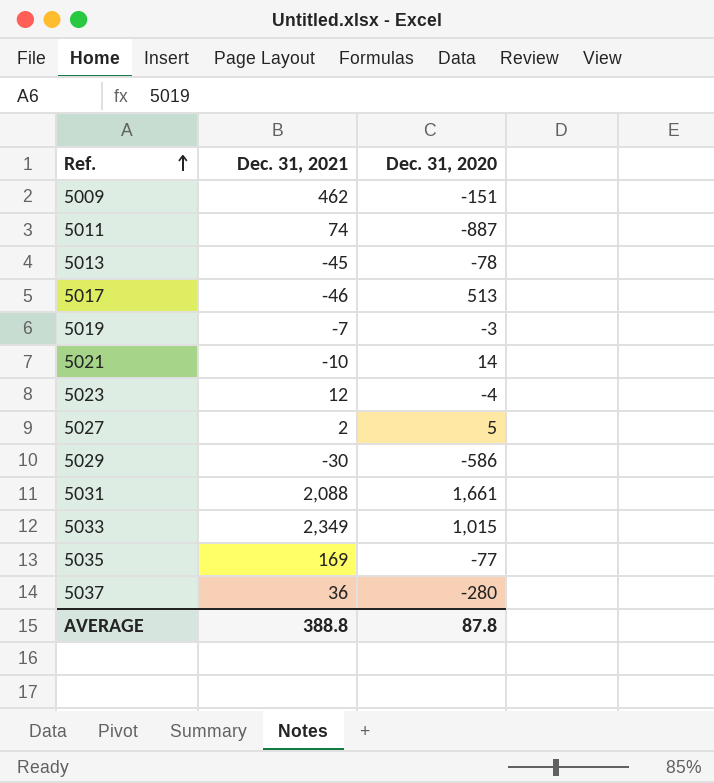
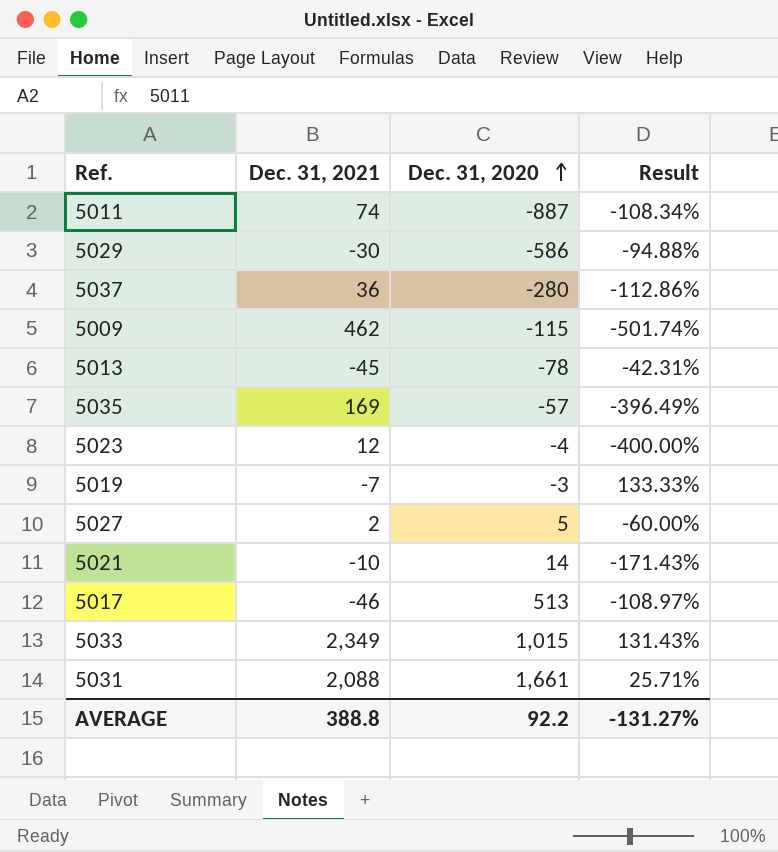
row order: Ref. ascending -> Dec. 31, 2020 ascending
column Result | formula: none -> ([Dec. 31, 2021] - [Dec. 31, 2020]) / [Dec. 31, 2020]
5009 | Dec. 31, 2020: -151 -> -115
5035 | Dec. 31, 2020: -77 -> -57
AVERAGE | Dec. 31, 2020: 87.8 -> 92.2

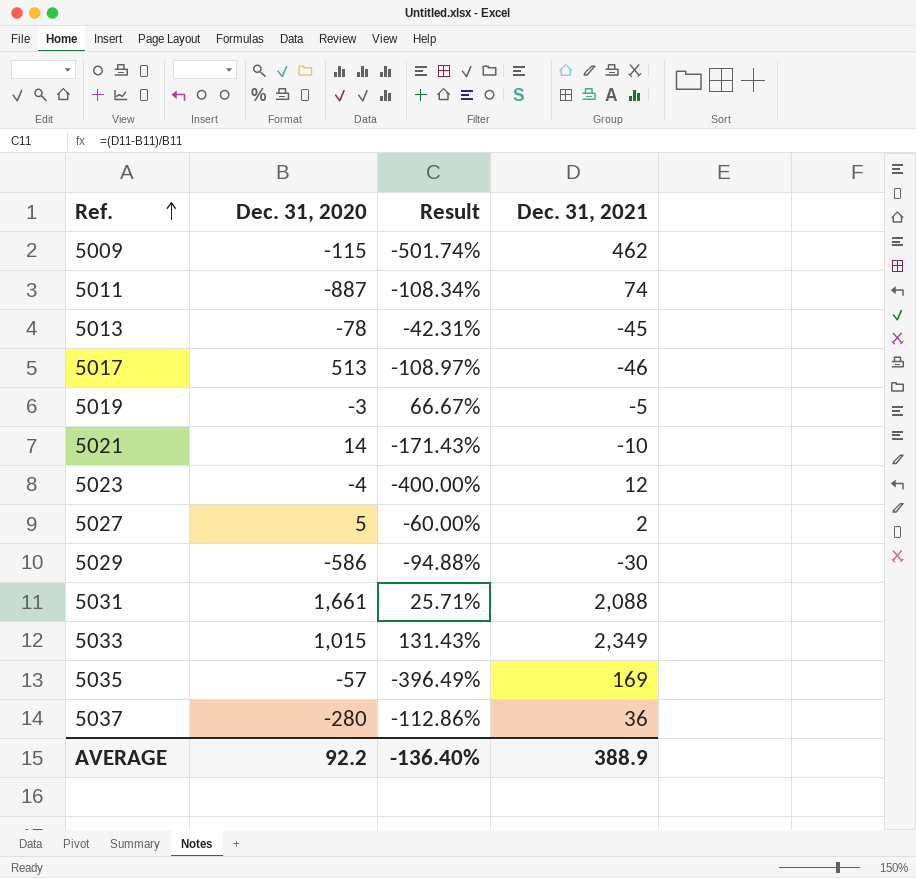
row order: Dec. 31, 2020 ascending -> Ref. ascending
column Dec. 31, 2021 | position: 2 -> 4
5019 | Result: 133.33% -> 66.67%
5019 | Dec. 31, 2021: -7 -> -5
AVERAGE | Result: -131.27% -> -136.40%
AVERAGE | Dec. 31, 2021: 388.8 -> 388.9

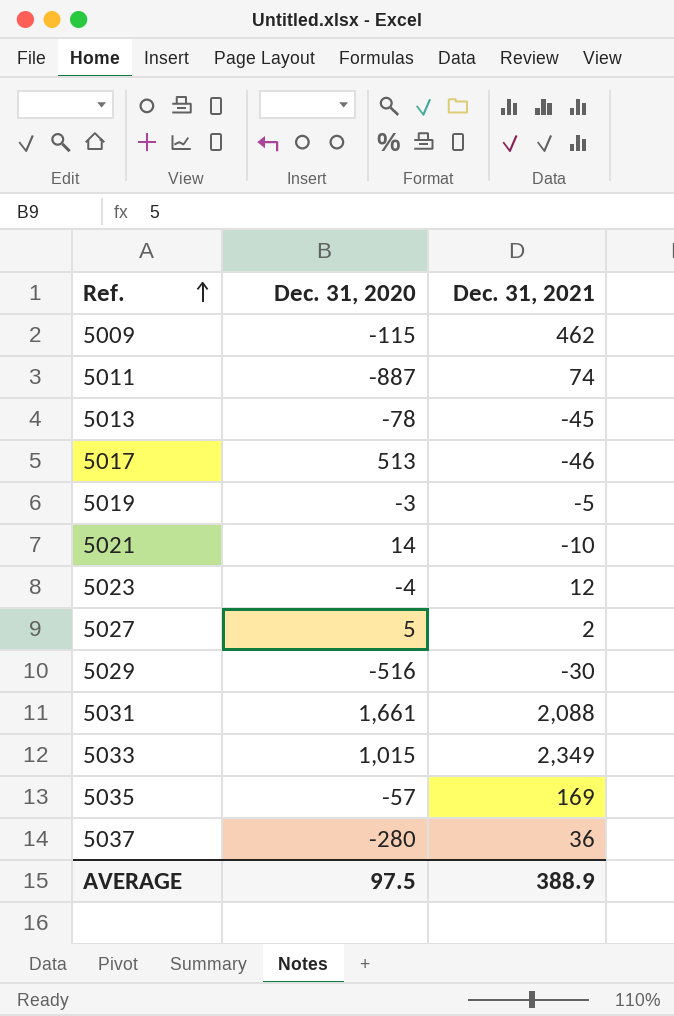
column Result | formula: ([Dec. 31, 2021] - [Dec. 31, 2020]) / [Dec. 31, 2020] -> none
5029 | Dec. 31, 2020: -586 -> -516
AVERAGE | Dec. 31, 2020: 92.2 -> 97.5

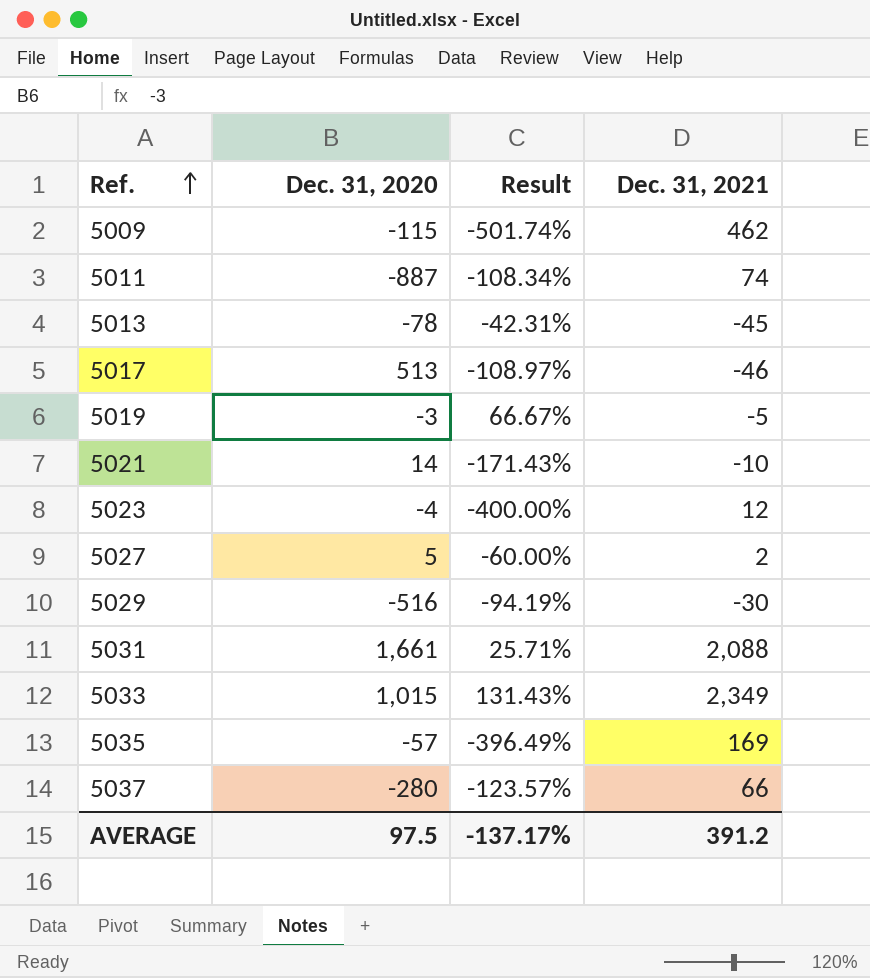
column Result | formula: none -> ([Dec. 31, 2021] - [Dec. 31, 2020]) / [Dec. 31, 2020]
5037 | Dec. 31, 2021: 36 -> 66
AVERAGE | Dec. 31, 2021: 388.9 -> 391.2

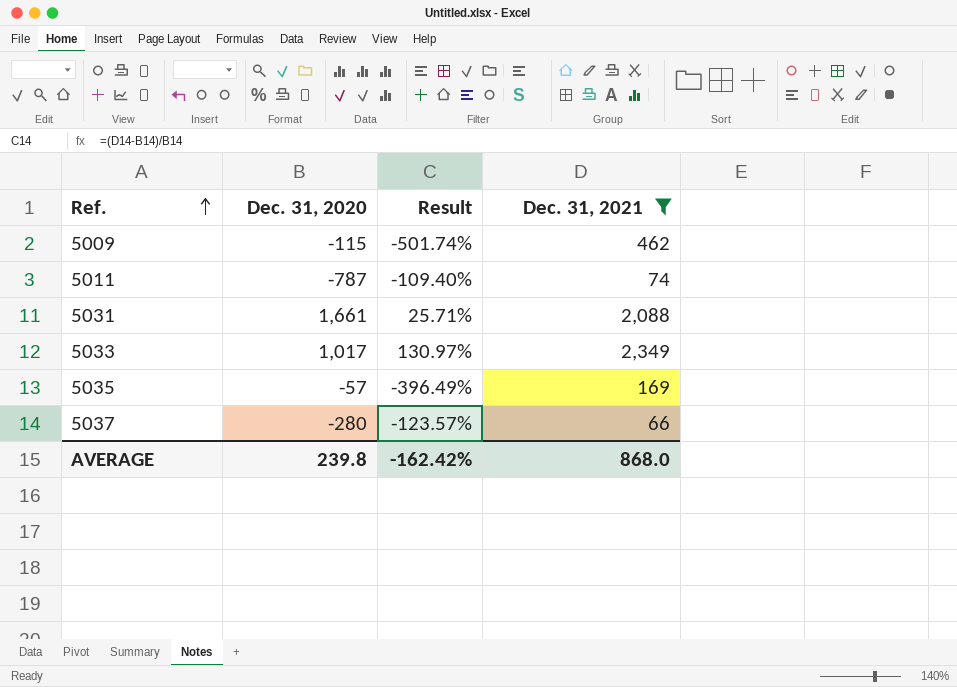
filter: none -> Dec. 31, 2021 >= 66
5011 | Dec. 31, 2020: -887 -> -787
5011 | Result: -108.34% -> -109.40%
5033 | Dec. 31, 2020: 1,015 -> 1,017
5033 | Result: 131.43% -> 130.97%
AVERAGE | Dec. 31, 2020: 97.5 -> 239.8
AVERAGE | Result: -137.17% -> -162.42%
AVERAGE | Dec. 31, 2021: 391.2 -> 868.0

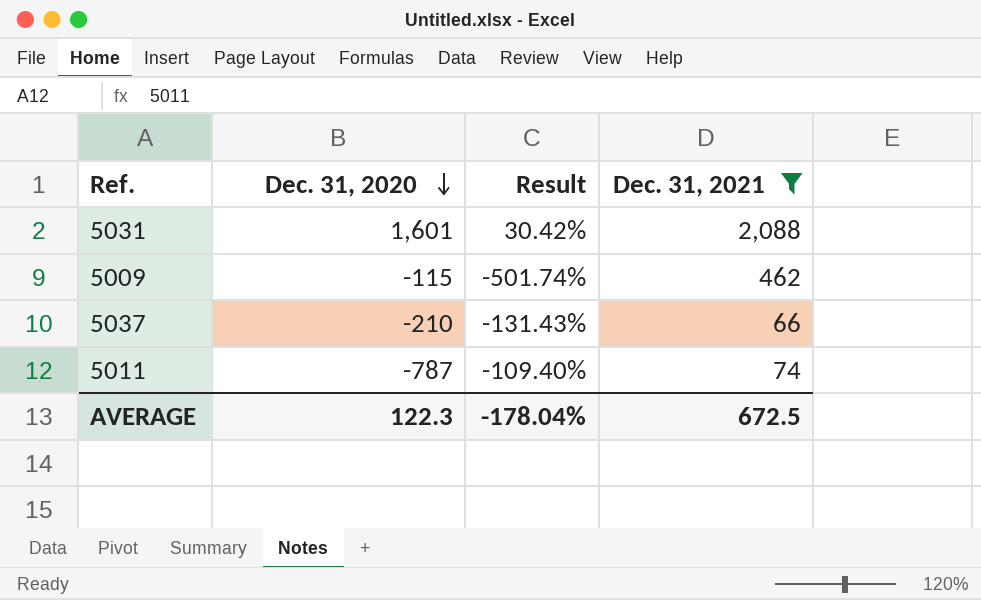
row order: Ref. ascending -> Dec. 31, 2020 descending
row 5033: 1,017 | 130.97% | 2,349 -> none
row 5035: -57 | -396.49% | 169 -> none
5031 | Dec. 31, 2020: 1,661 -> 1,601
5031 | Result: 25.71% -> 30.42%
5037 | Dec. 31, 2020: -280 -> -210
5037 | Result: -123.57% -> -131.43%
AVERAGE | Dec. 31, 2020: 239.8 -> 122.3
AVERAGE | Result: -162.42% -> -178.04%
AVERAGE | Dec. 31, 2021: 868.0 -> 672.5

